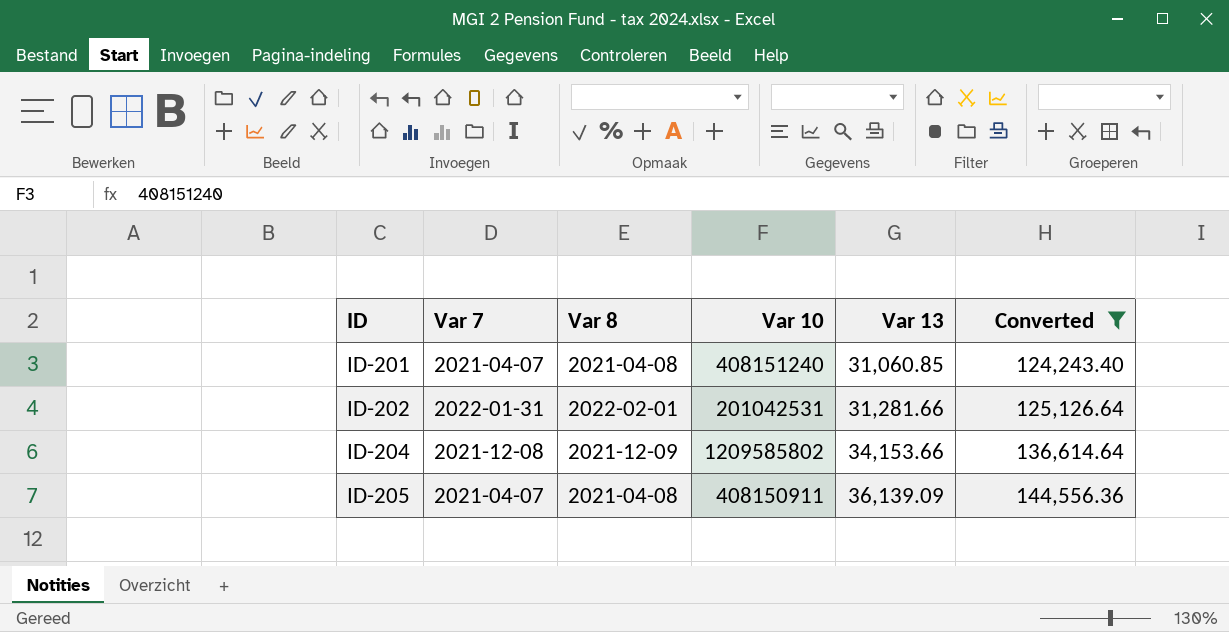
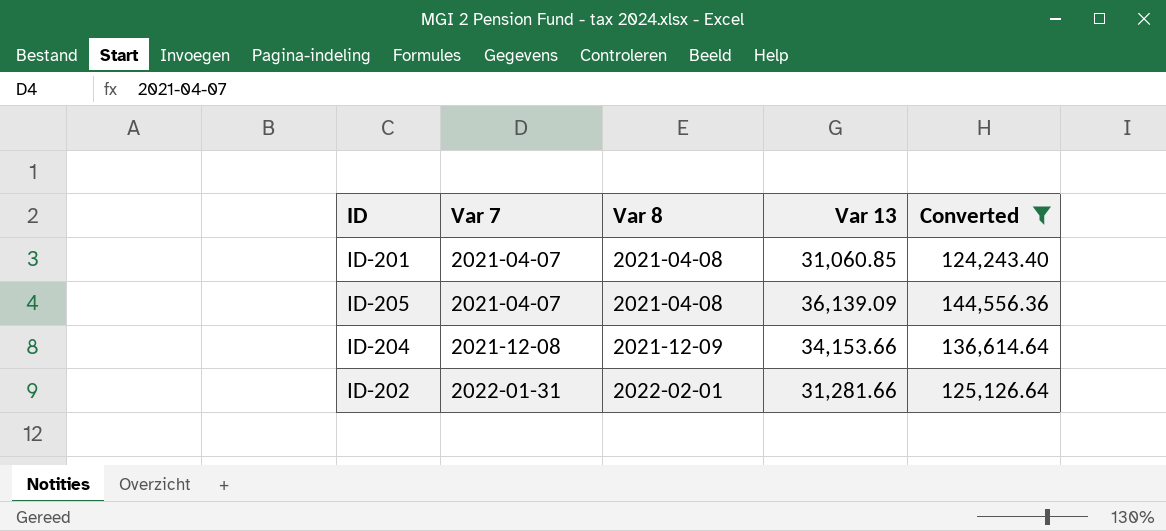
row order: ID ascending -> Var 7 ascending
column Var 10 | position: 4 -> none

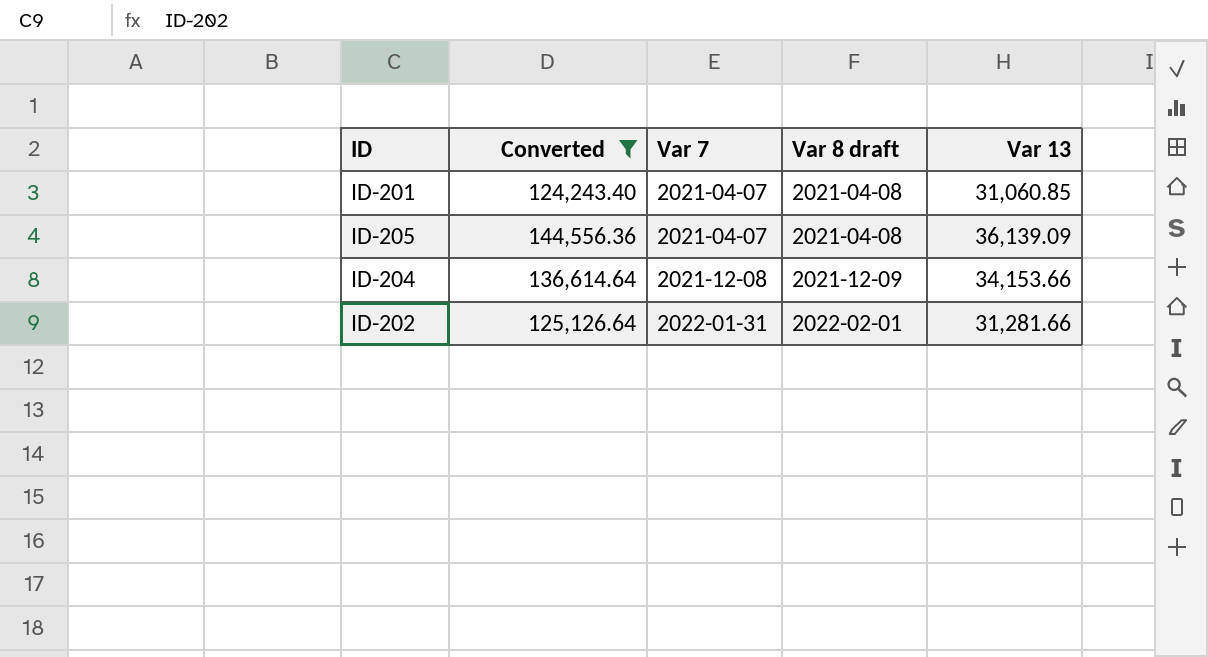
column Converted | position: 5 -> 2
column name: Var 8 -> Var 8 draft

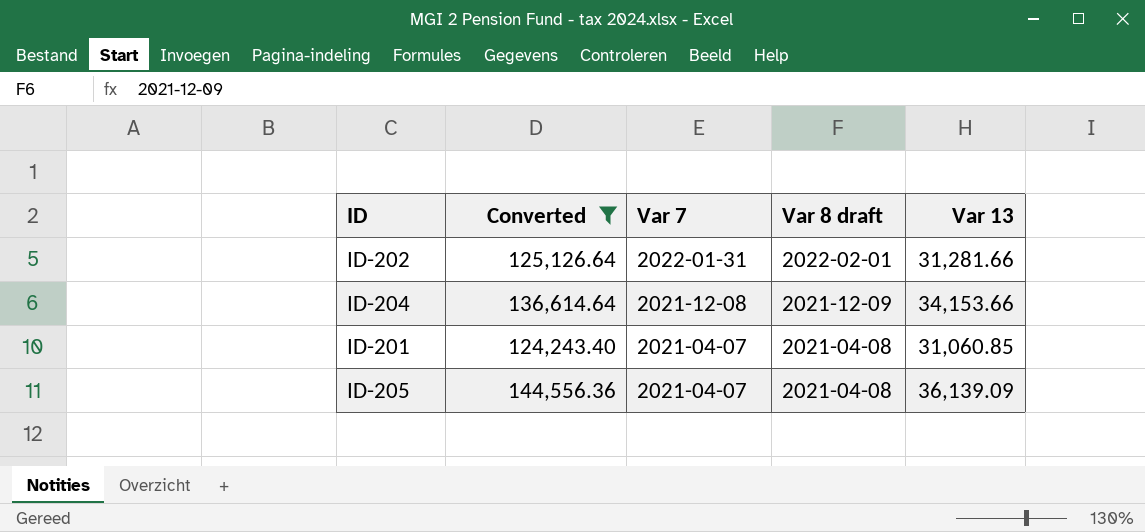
row order: Var 7 ascending -> Var 7 descending

